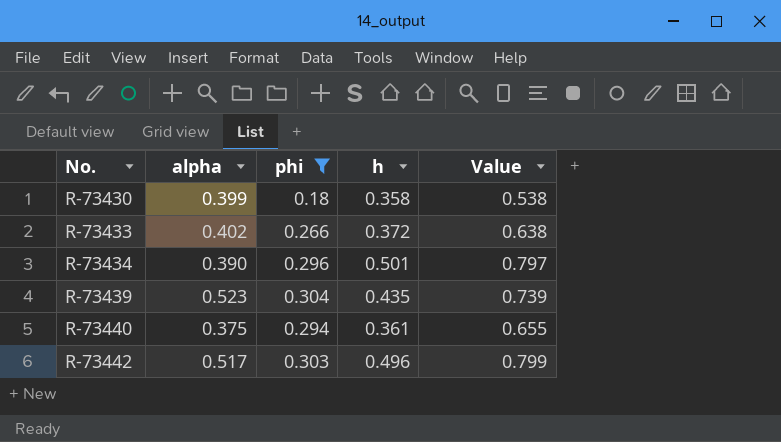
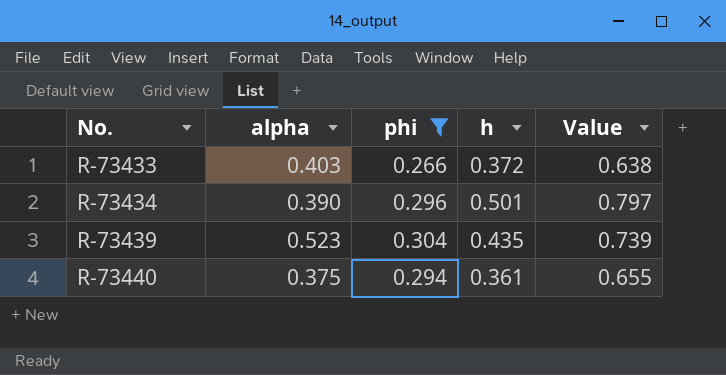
row R-73430: 0.399 | 0.18 | 0.358 | 0.538 -> none
row R-73442: 0.517 | 0.303 | 0.496 | 0.799 -> none
R-73433 | alpha: 0.402 -> 0.403

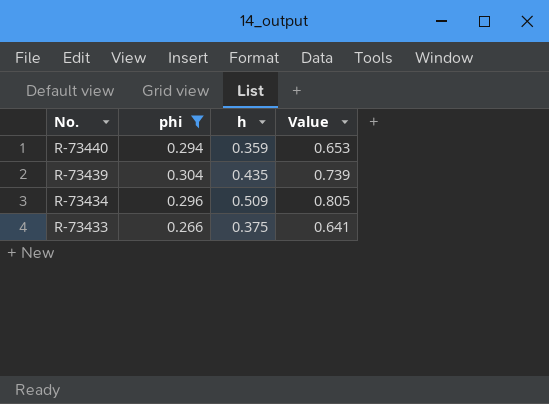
row order: No. ascending -> No. descending
column alpha | position: 2 -> none
R-73440 | h: 0.361 -> 0.359
R-73440 | Value: 0.655 -> 0.653
R-73434 | h: 0.501 -> 0.509
R-73434 | Value: 0.797 -> 0.805
R-73433 | h: 0.372 -> 0.375
R-73433 | Value: 0.638 -> 0.641

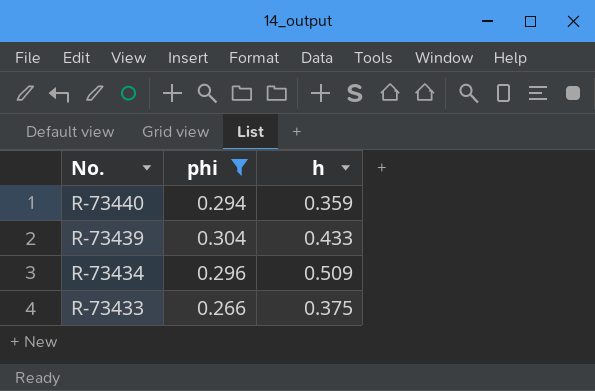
column Value | formula: [phi] + [h] -> none
R-73439 | h: 0.435 -> 0.433

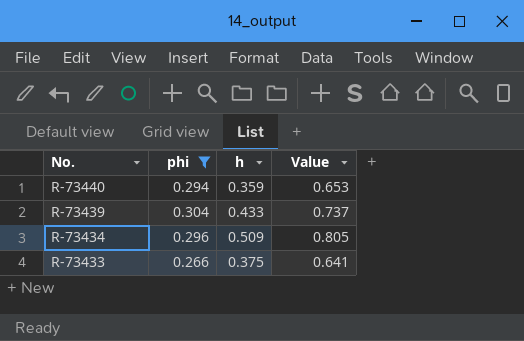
column Value | formula: none -> [phi] + [h]

